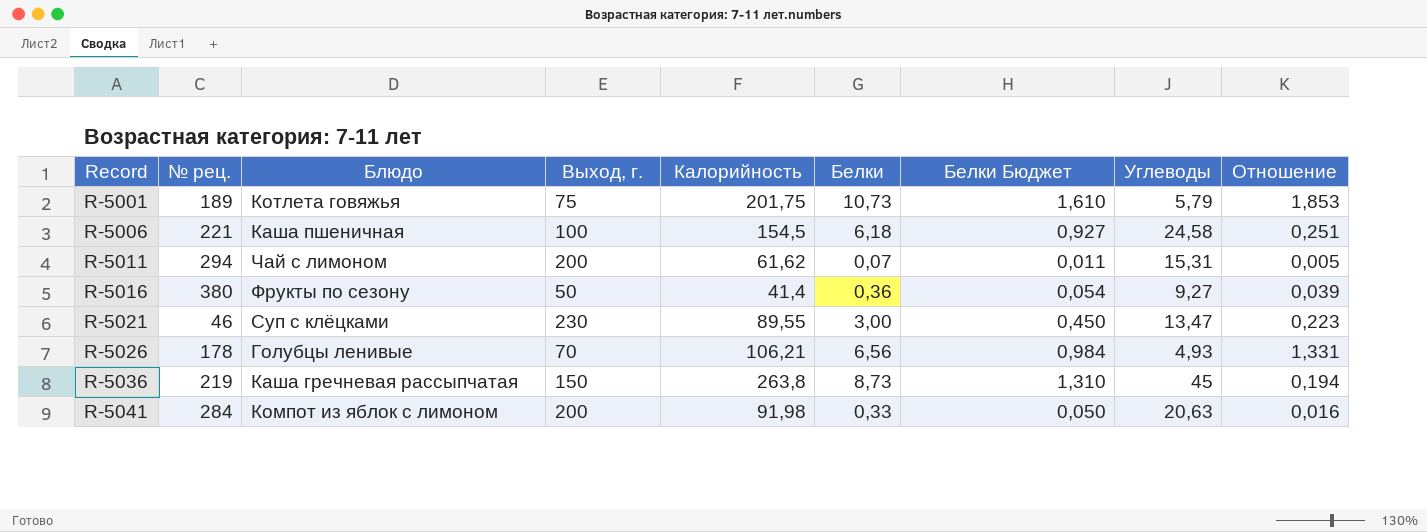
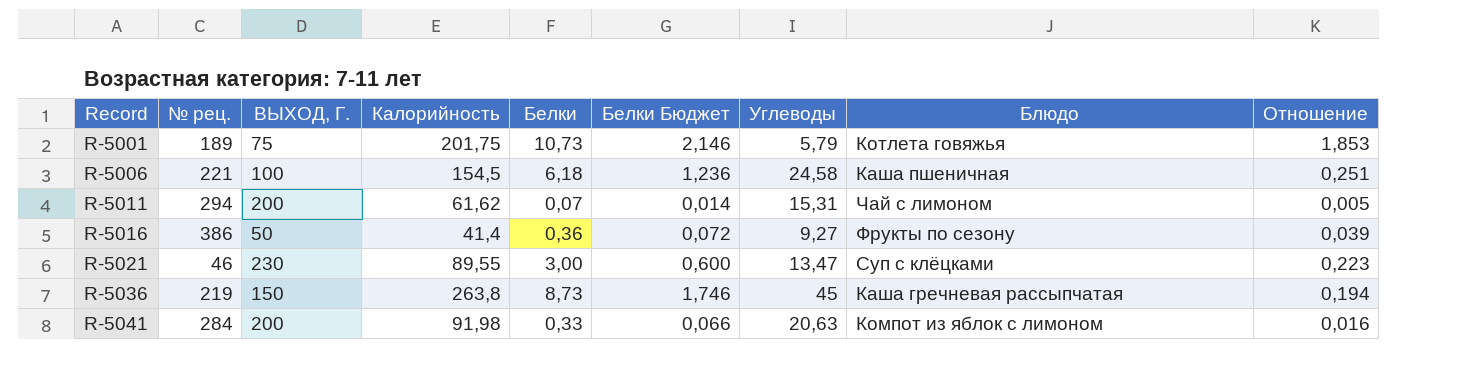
column name: Выход, г. -> ВЫХОД, Г.
column Белки Бюджет | formula: [Белки] * 0,15 -> [Белки] * 0,2
column Блюдо | position: 3 -> 8
row R-5026: 178 | Голубцы ленивые | 70 | 106,21 | 6,56 | 0,984 | 4,93 | 1,331 -> none
R-5016 | № рец.: 380 -> 386

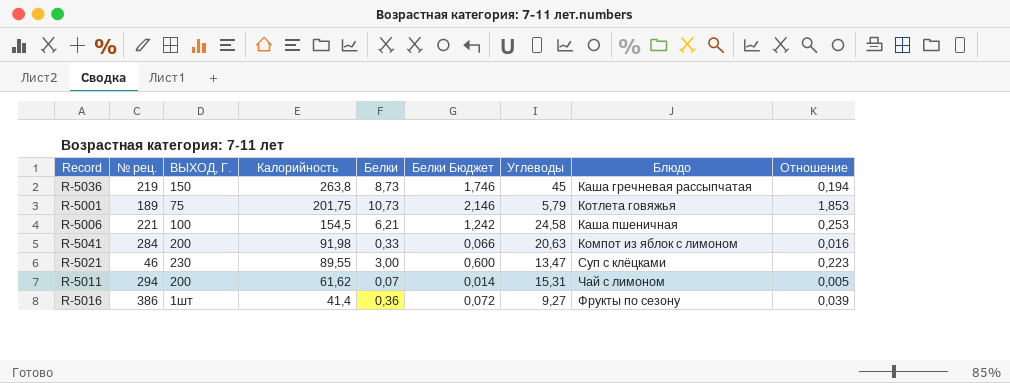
row order: Record ascending -> Калорийность descending
R-5006 | Белки: 6,18 -> 6,21
R-5006 | Белки Бюджет: 1,236 -> 1,242
R-5006 | Отношение: 0,251 -> 0,253
R-5016 | ВЫХОД, Г.: 50 -> 1шт

